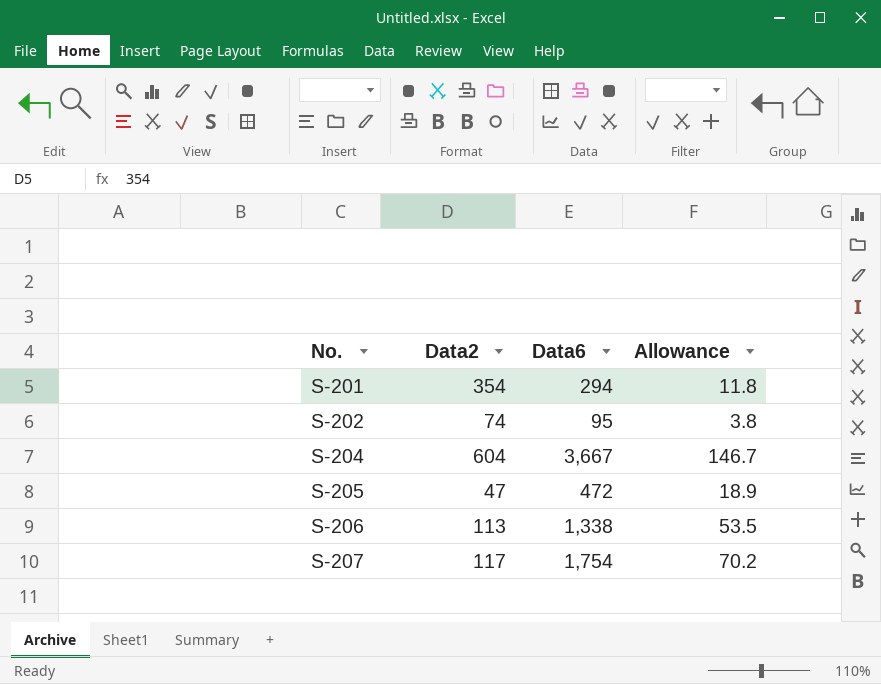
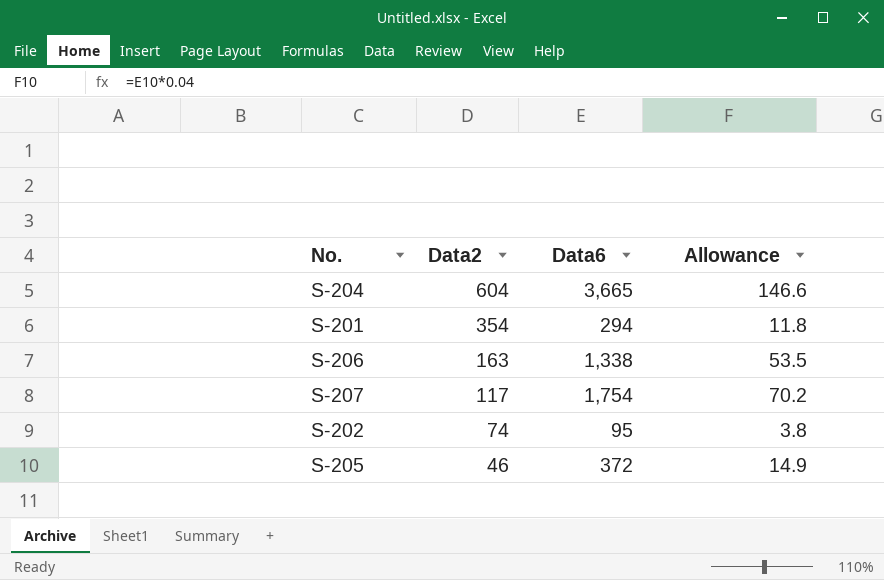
row order: No. ascending -> Data2 descending
S-204 | Data6: 3,667 -> 3,665
S-204 | Allowance: 146.7 -> 146.6
S-206 | Data2: 113 -> 163
S-205 | Data2: 47 -> 46
S-205 | Data6: 472 -> 372
S-205 | Allowance: 18.9 -> 14.9

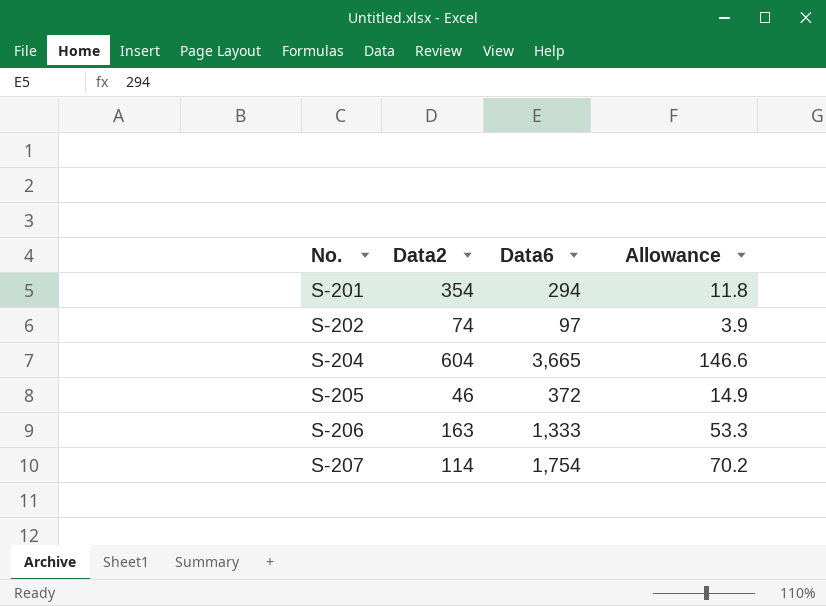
row order: Data2 descending -> No. ascending
S-202 | Data6: 95 -> 97
S-202 | Allowance: 3.8 -> 3.9
S-206 | Data6: 1,338 -> 1,333
S-206 | Allowance: 53.5 -> 53.3
S-207 | Data2: 117 -> 114

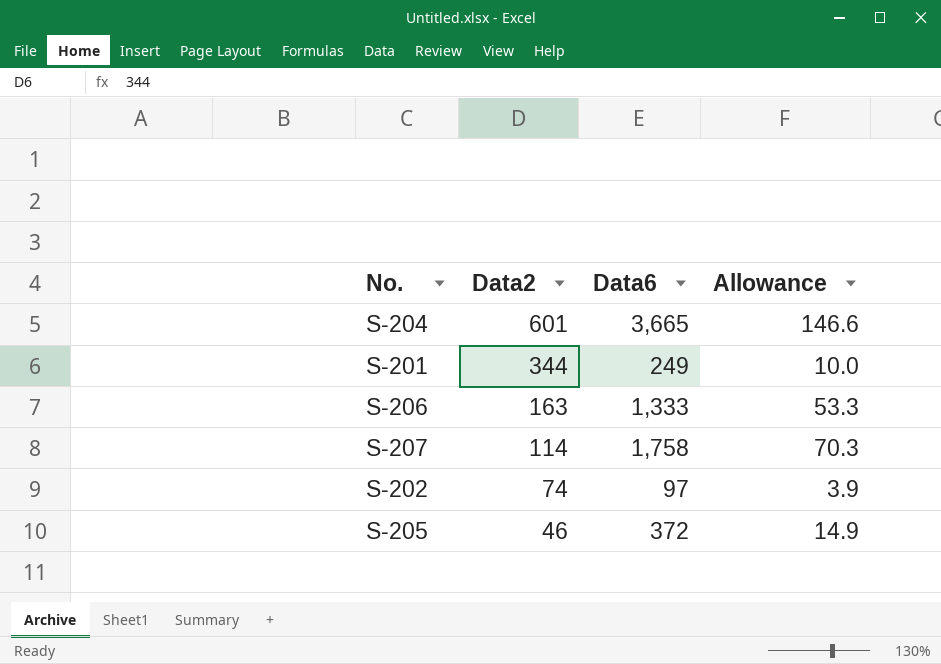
row order: No. ascending -> Data2 descending
S-204 | Data2: 604 -> 601
S-201 | Data2: 354 -> 344
S-201 | Data6: 294 -> 249
S-201 | Allowance: 11.8 -> 10.0
S-207 | Data6: 1,754 -> 1,758
S-207 | Allowance: 70.2 -> 70.3

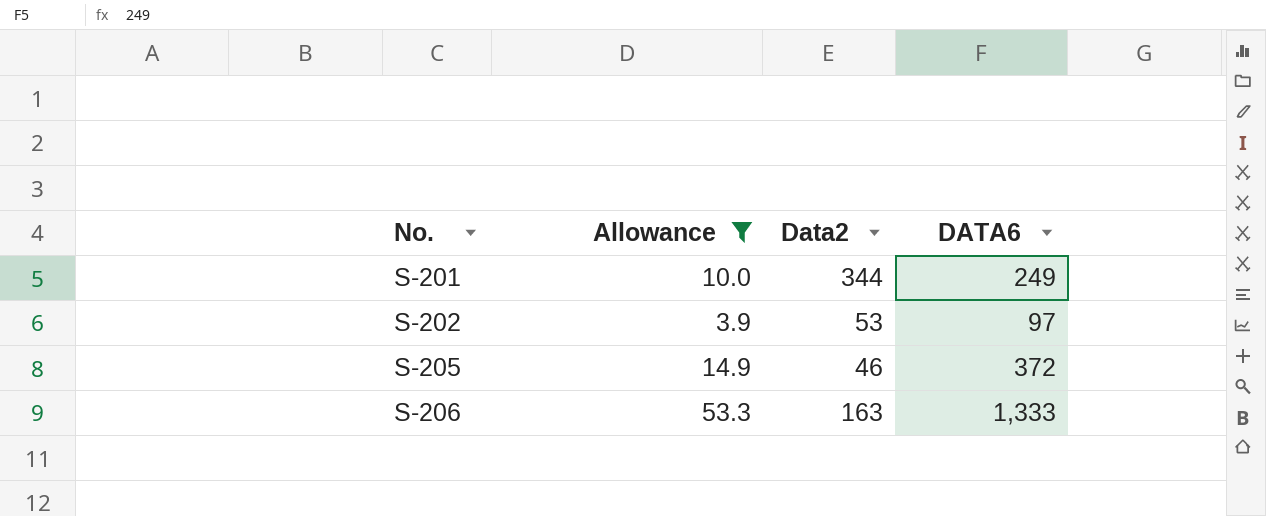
filter: none -> Allowance <= 53.3
row order: Data2 descending -> No. ascending
column Allowance | position: 4 -> 2
column name: Data6 -> DATA6
S-202 | Data2: 74 -> 53

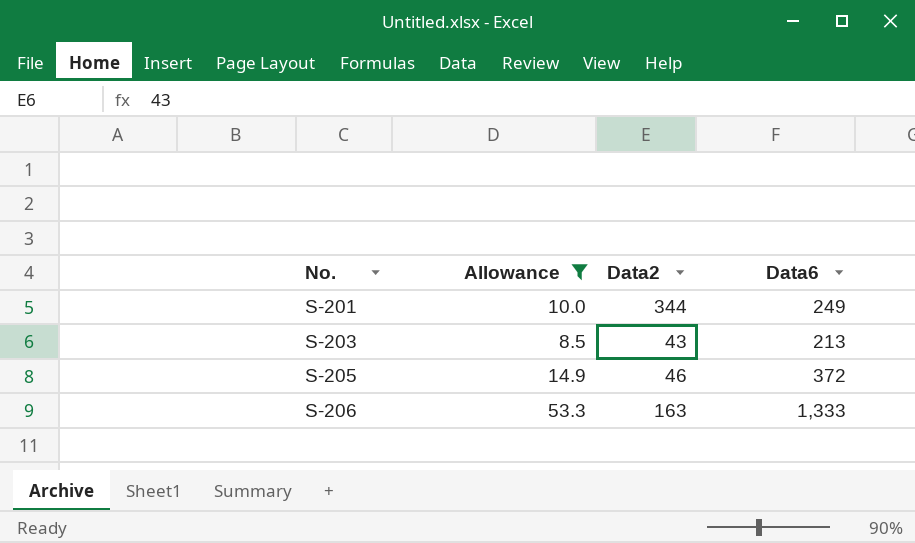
column name: DATA6 -> Data6
row S-202: 3.9 | 53 | 97 -> none
row S-203: none -> 8.5 | 43 | 213

